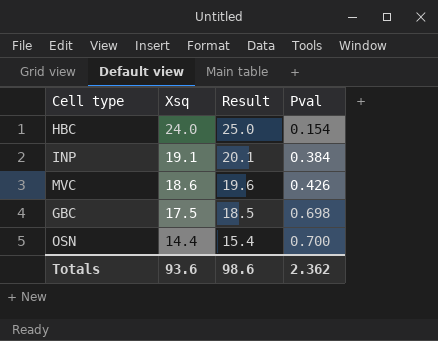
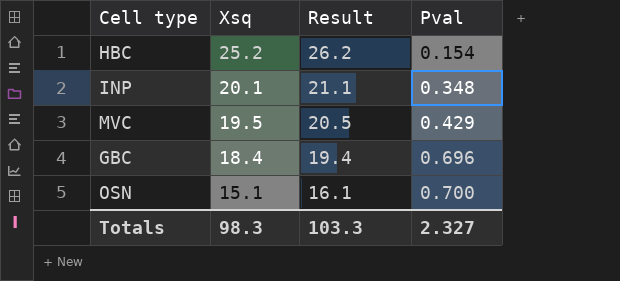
HBC | Xsq: 24.0 -> 25.2
HBC | Result: 25.0 -> 26.2
INP | Xsq: 19.1 -> 20.1
INP | Result: 20.1 -> 21.1
INP | Pval: 0.384 -> 0.348
MVC | Xsq: 18.6 -> 19.5
MVC | Result: 19.6 -> 20.5
MVC | Pval: 0.426 -> 0.429
GBC | Xsq: 17.5 -> 18.4
GBC | Result: 18.5 -> 19.4
GBC | Pval: 0.698 -> 0.696
OSN | Xsq: 14.4 -> 15.1
OSN | Result: 15.4 -> 16.1
Totals | Xsq: 93.6 -> 98.3
Totals | Result: 98.6 -> 103.3
Totals | Pval: 2.362 -> 2.327

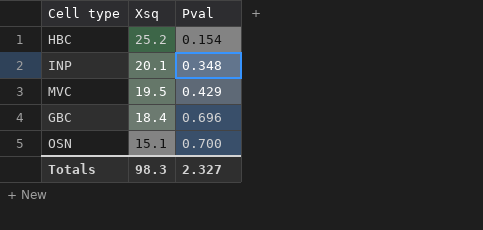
column Result | formula: [Xsq] + 1 -> none

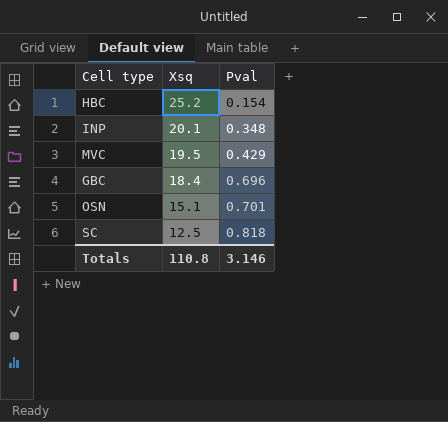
OSN | Pval: 0.700 -> 0.701
row SC: none -> 12.5 | 0.818
Totals | Xsq: 98.3 -> 110.8
Totals | Pval: 2.327 -> 3.146

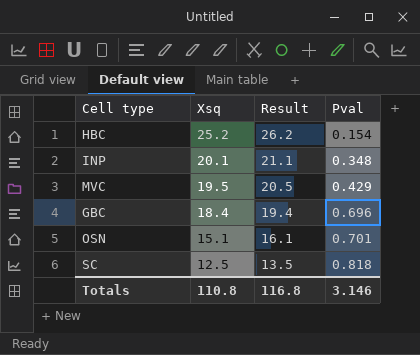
column Result | formula: none -> [Xsq] + 1

